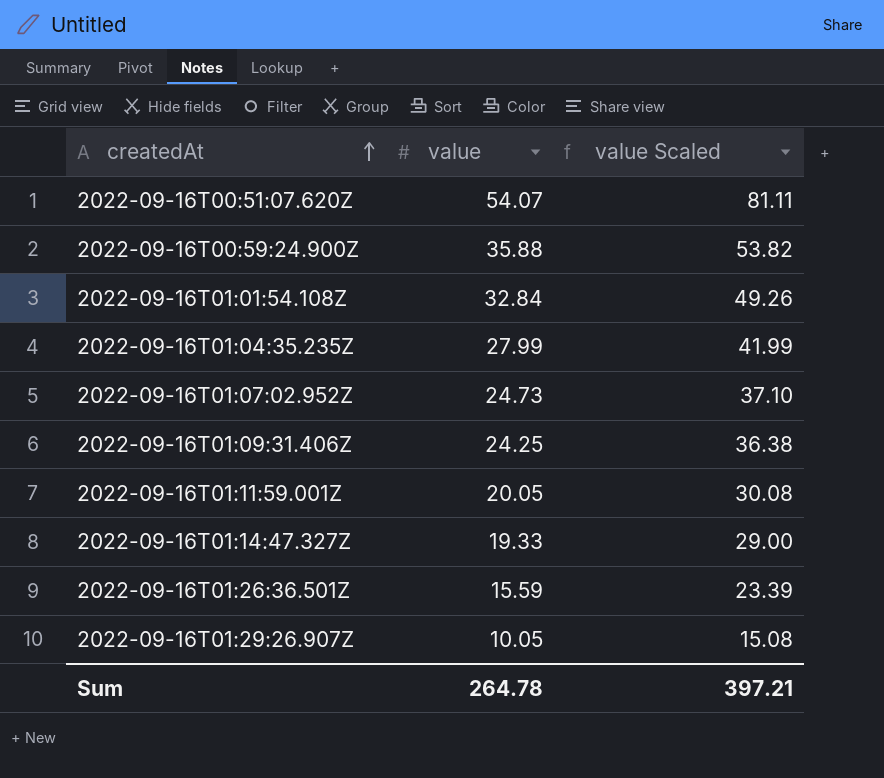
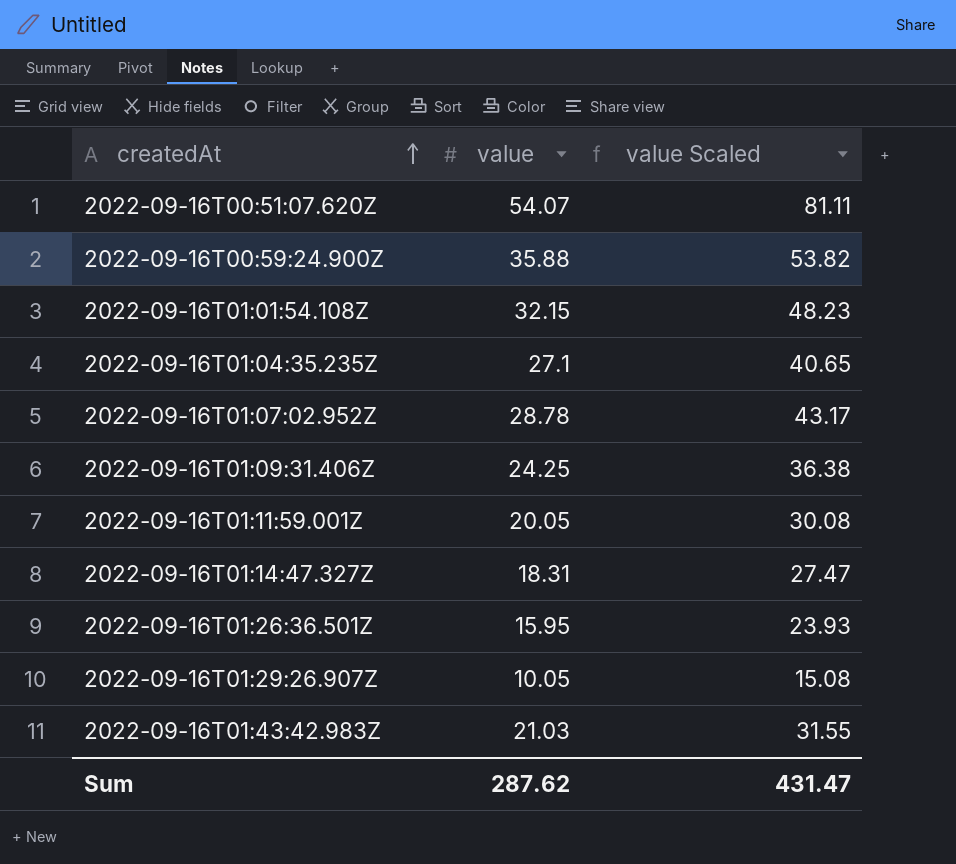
2022-09-16T01:01:54.108Z | value: 32.84 -> 32.15
2022-09-16T01:01:54.108Z | value Scaled: 49.26 -> 48.23
2022-09-16T01:04:35.235Z | value: 27.99 -> 27.1
2022-09-16T01:04:35.235Z | value Scaled: 41.99 -> 40.65
2022-09-16T01:07:02.952Z | value: 24.73 -> 28.78
2022-09-16T01:07:02.952Z | value Scaled: 37.10 -> 43.17
2022-09-16T01:14:47.327Z | value: 19.33 -> 18.31
2022-09-16T01:14:47.327Z | value Scaled: 29.00 -> 27.47
2022-09-16T01:26:36.501Z | value: 15.59 -> 15.95
2022-09-16T01:26:36.501Z | value Scaled: 23.39 -> 23.93
row 2022-09-16T01:43:42.983Z: none -> 21.03 | 31.55
Sum | value: 264.78 -> 287.62
Sum | value Scaled: 397.21 -> 431.47

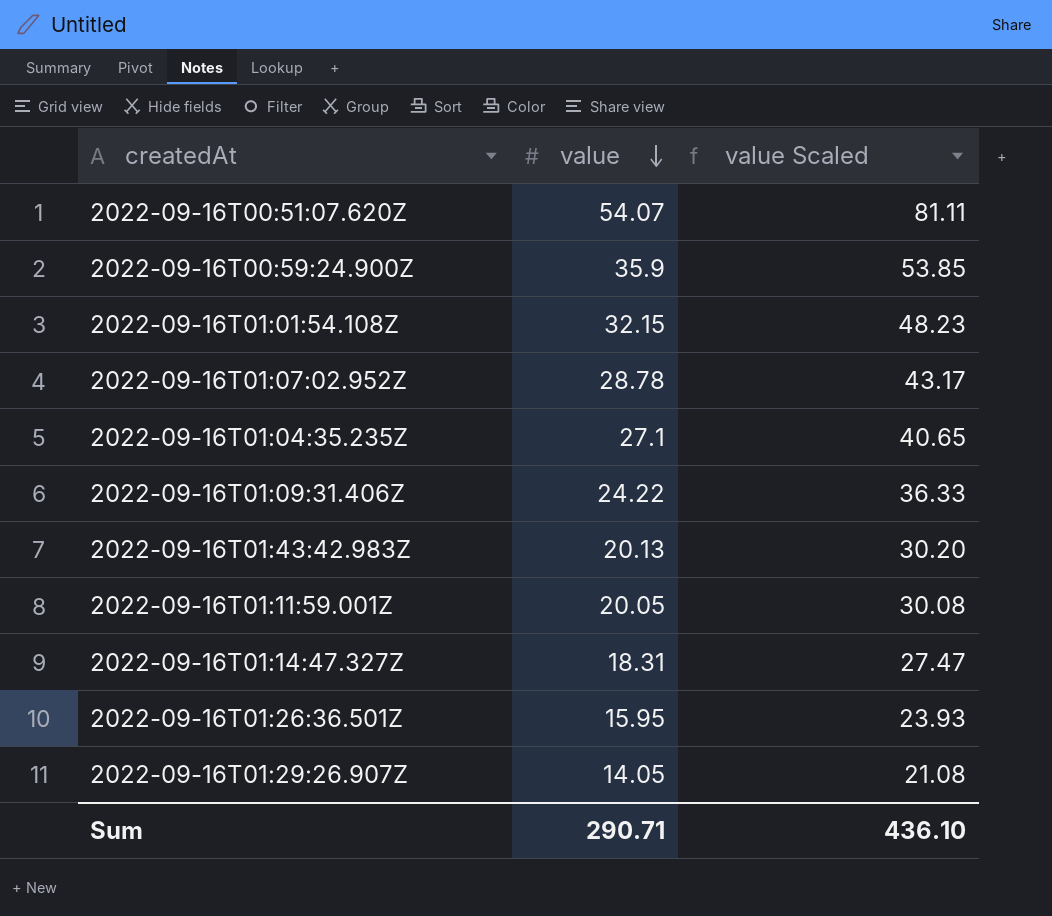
row order: createdAt ascending -> value descending
2022-09-16T00:59:24.900Z | value: 35.88 -> 35.9
2022-09-16T00:59:24.900Z | value Scaled: 53.82 -> 53.85
2022-09-16T01:09:31.406Z | value: 24.25 -> 24.22
2022-09-16T01:09:31.406Z | value Scaled: 36.38 -> 36.33
2022-09-16T01:43:42.983Z | value: 21.03 -> 20.13
2022-09-16T01:43:42.983Z | value Scaled: 31.55 -> 30.20
2022-09-16T01:29:26.907Z | value: 10.05 -> 14.05
2022-09-16T01:29:26.907Z | value Scaled: 15.08 -> 21.08
Sum | value: 287.62 -> 290.71
Sum | value Scaled: 431.47 -> 436.10

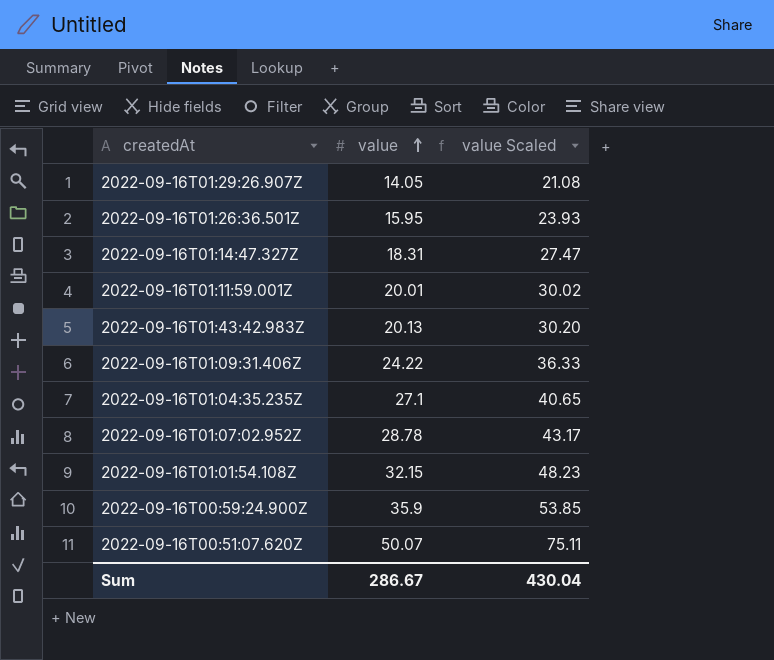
row order: value descending -> value ascending
2022-09-16T01:11:59.001Z | value: 20.05 -> 20.01
2022-09-16T01:11:59.001Z | value Scaled: 30.08 -> 30.02
2022-09-16T00:51:07.620Z | value: 54.07 -> 50.07
2022-09-16T00:51:07.620Z | value Scaled: 81.11 -> 75.11
Sum | value: 290.71 -> 286.67
Sum | value Scaled: 436.10 -> 430.04

